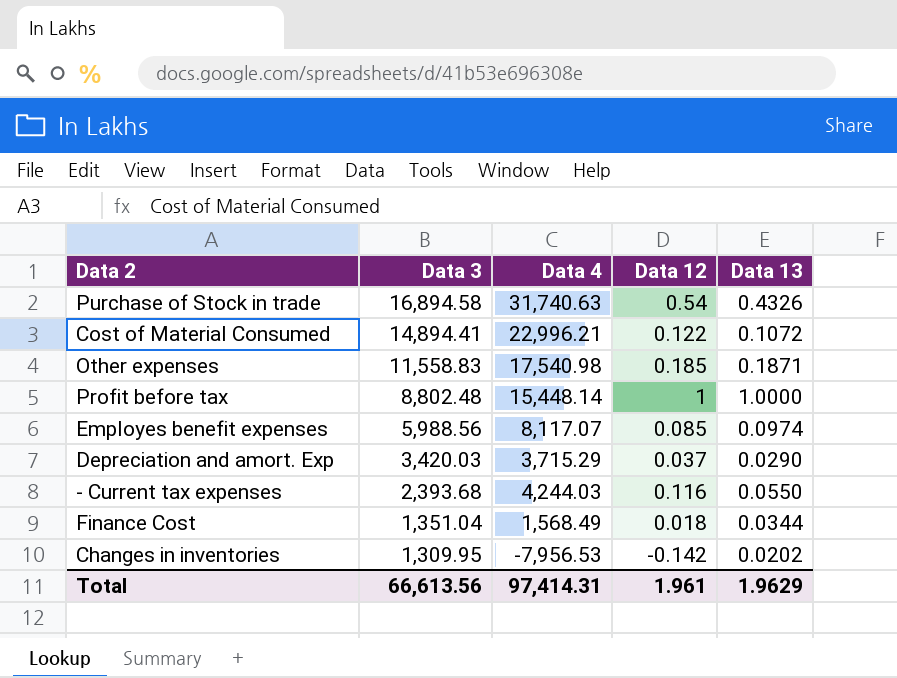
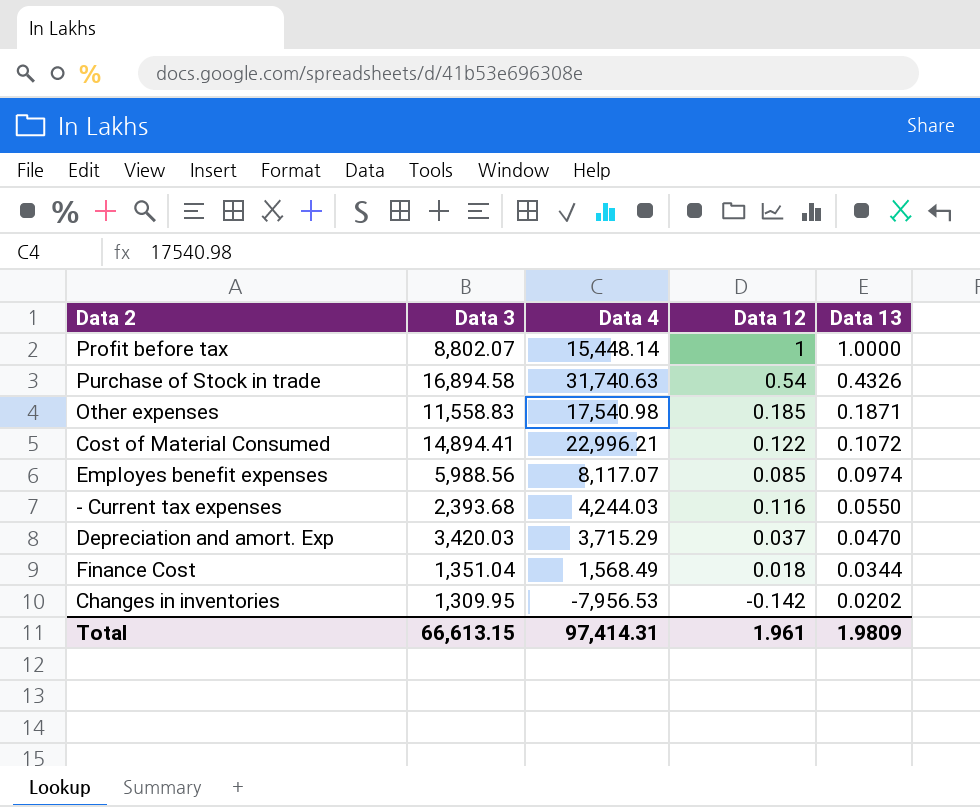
row order: Data 3 descending -> Data 13 descending
Profit before tax | Data 3: 8,802.48 -> 8,802.07
Depreciation and amort. Exp | Data 13: 0.0290 -> 0.0470
Total | Data 3: 66,613.56 -> 66,613.15
Total | Data 13: 1.9629 -> 1.9809

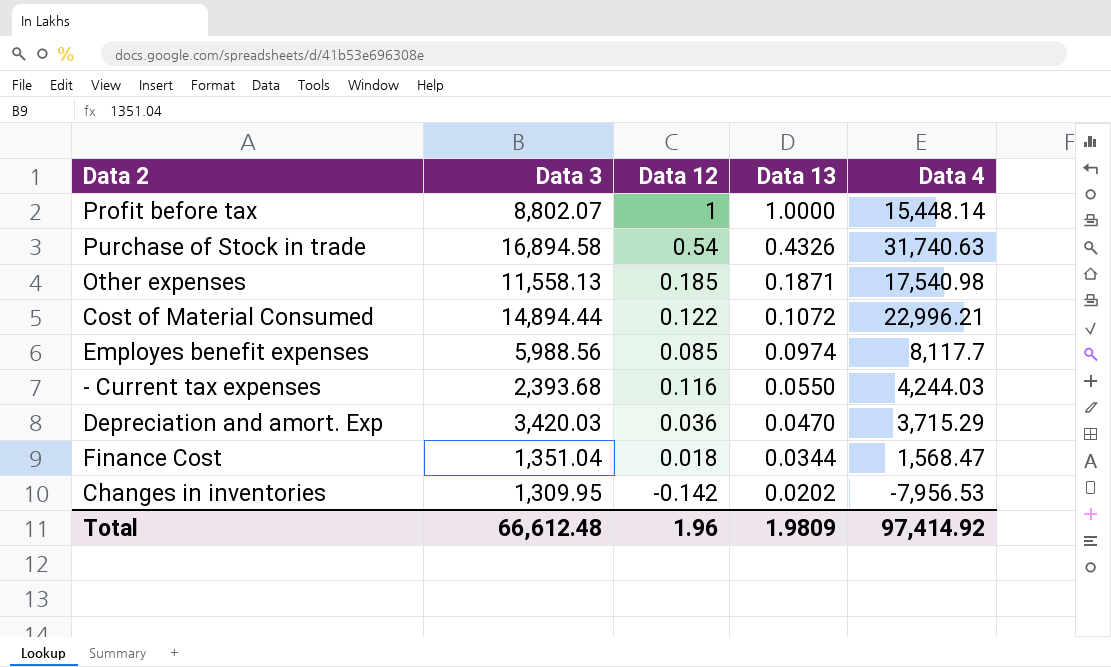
column Data 4 | position: 3 -> 5
Other expenses | Data 3: 11,558.83 -> 11,558.13
Cost of Material Consumed | Data 3: 14,894.41 -> 14,894.44
Employes benefit expenses | Data 4: 8,117.07 -> 8,117.7
Depreciation and amort. Exp | Data 12: 0.037 -> 0.036
Finance Cost | Data 4: 1,568.49 -> 1,568.47
Total | Data 3: 66,613.15 -> 66,612.48
Total | Data 12: 1.961 -> 1.96
Total | Data 4: 97,414.31 -> 97,414.92

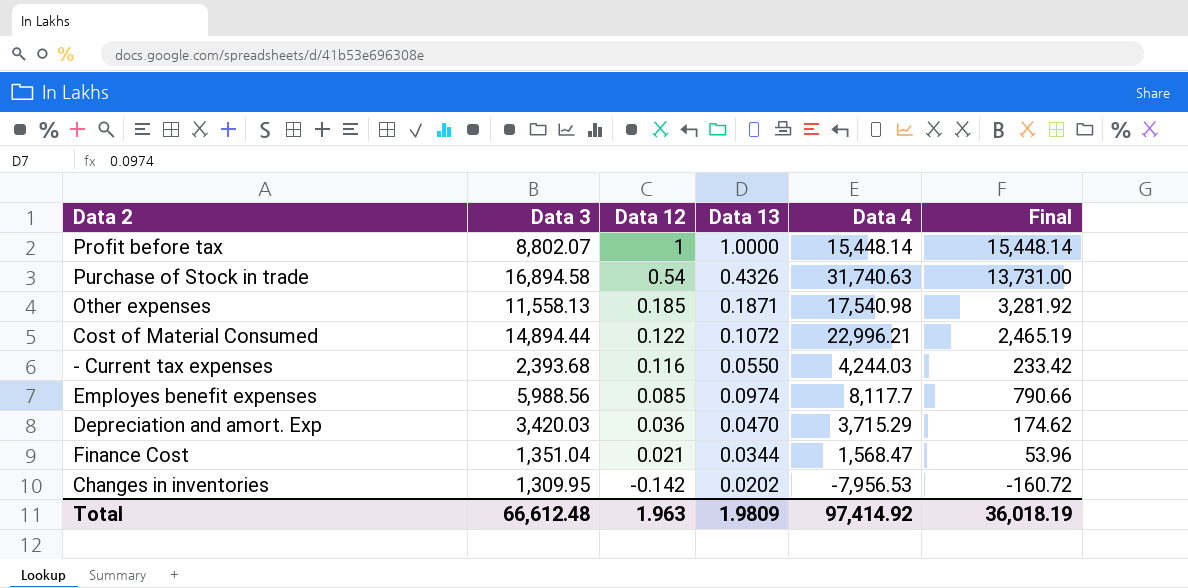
row order: Data 13 descending -> Data 12 descending
column Final | formula: none -> [Data 13] * [Data 4]
Finance Cost | Data 12: 0.018 -> 0.021
Total | Data 12: 1.96 -> 1.963

